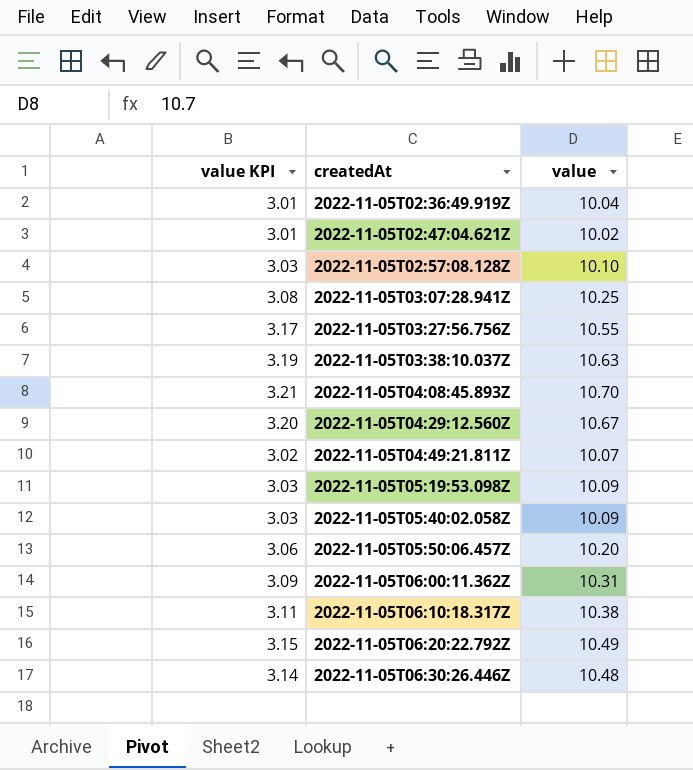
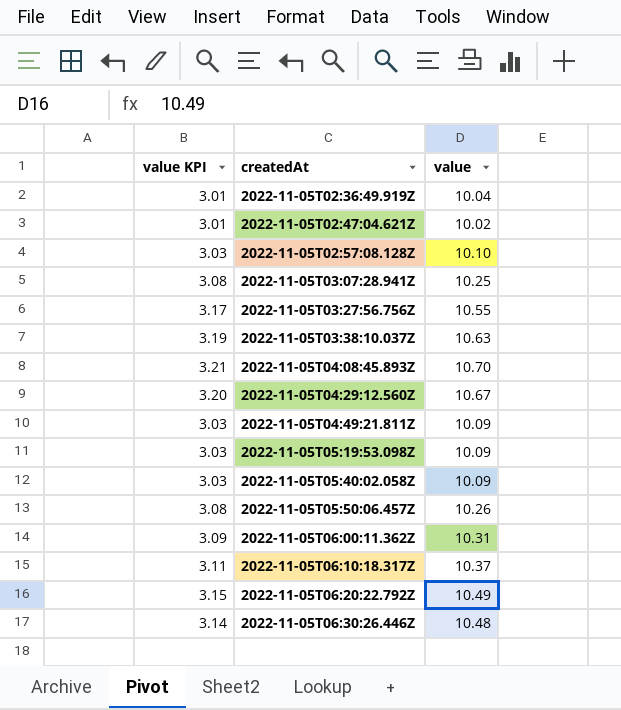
2022-11-05T04:49:21.811Z | value KPI: 3.02 -> 3.03
2022-11-05T04:49:21.811Z | value: 10.07 -> 10.09
2022-11-05T05:50:06.457Z | value KPI: 3.06 -> 3.08
2022-11-05T05:50:06.457Z | value: 10.20 -> 10.26
2022-11-05T06:10:18.317Z | value: 10.38 -> 10.37

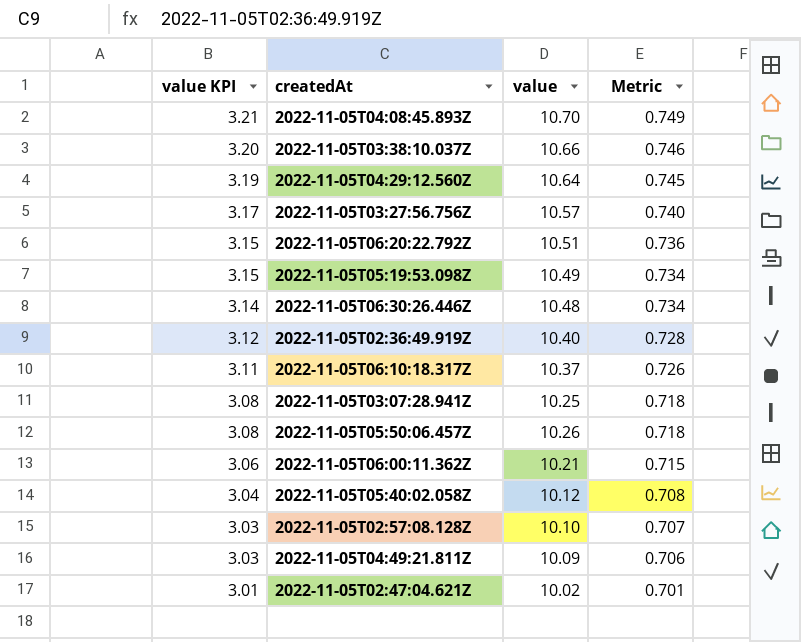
row order: createdAt ascending -> value KPI descending
column Metric | formula: none -> [value] * 0.07
2022-11-05T03:38:10.037Z | value KPI: 3.19 -> 3.20
2022-11-05T03:38:10.037Z | value: 10.63 -> 10.66
2022-11-05T04:29:12.560Z | value KPI: 3.20 -> 3.19
2022-11-05T04:29:12.560Z | value: 10.67 -> 10.64
2022-11-05T03:27:56.756Z | value: 10.55 -> 10.57
2022-11-05T06:20:22.792Z | value: 10.49 -> 10.51
2022-11-05T05:19:53.098Z | value KPI: 3.03 -> 3.15
2022-11-05T05:19:53.098Z | value: 10.09 -> 10.49
2022-11-05T02:36:49.919Z | value KPI: 3.01 -> 3.12
2022-11-05T02:36:49.919Z | value: 10.04 -> 10.40
2022-11-05T06:00:11.362Z | value KPI: 3.09 -> 3.06
2022-11-05T06:00:11.362Z | value: 10.31 -> 10.21
2022-11-05T05:40:02.058Z | value KPI: 3.03 -> 3.04
2022-11-05T05:40:02.058Z | value: 10.09 -> 10.12

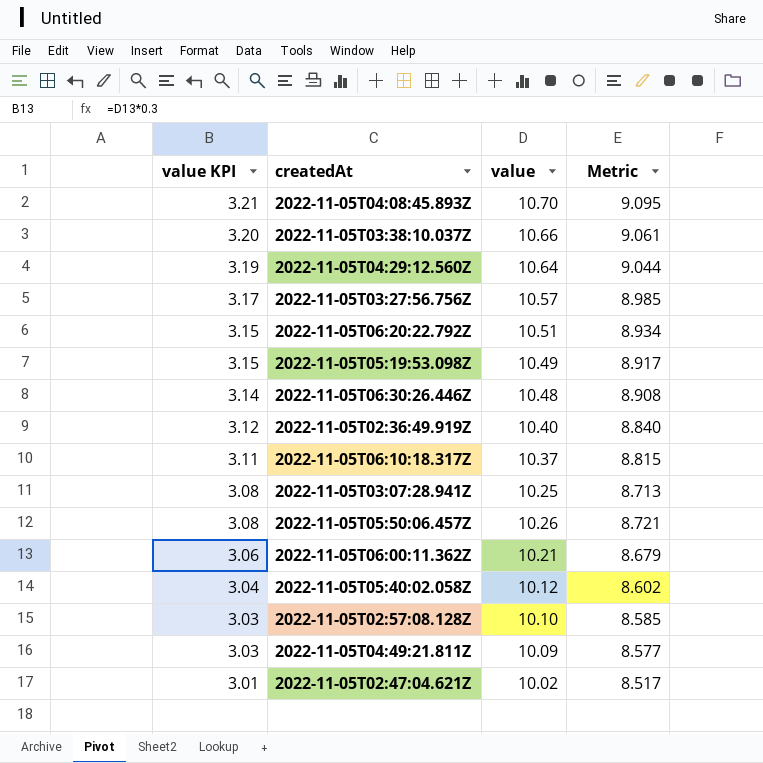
column Metric | formula: [value] * 0.07 -> [value] * 0.85

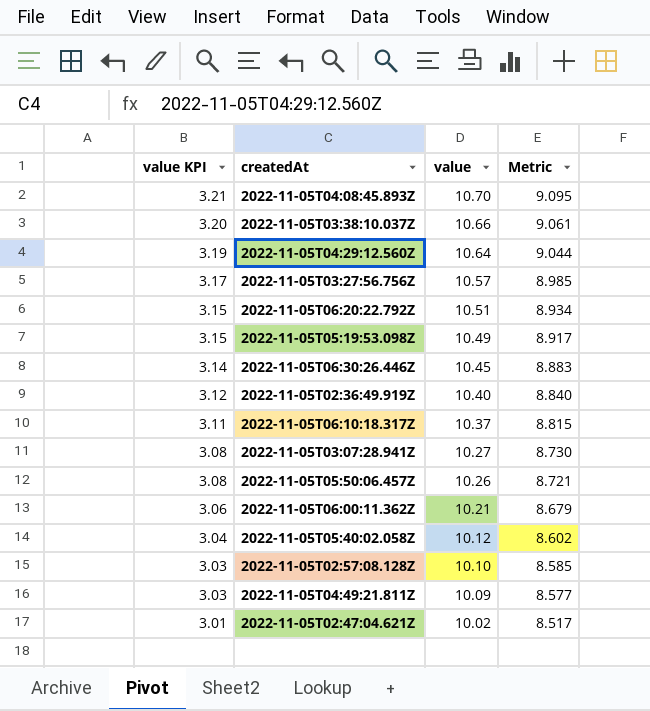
2022-11-05T06:30:26.446Z | value: 10.48 -> 10.45
2022-11-05T06:30:26.446Z | Metric: 8.908 -> 8.883
2022-11-05T03:07:28.941Z | value: 10.25 -> 10.27
2022-11-05T03:07:28.941Z | Metric: 8.713 -> 8.730

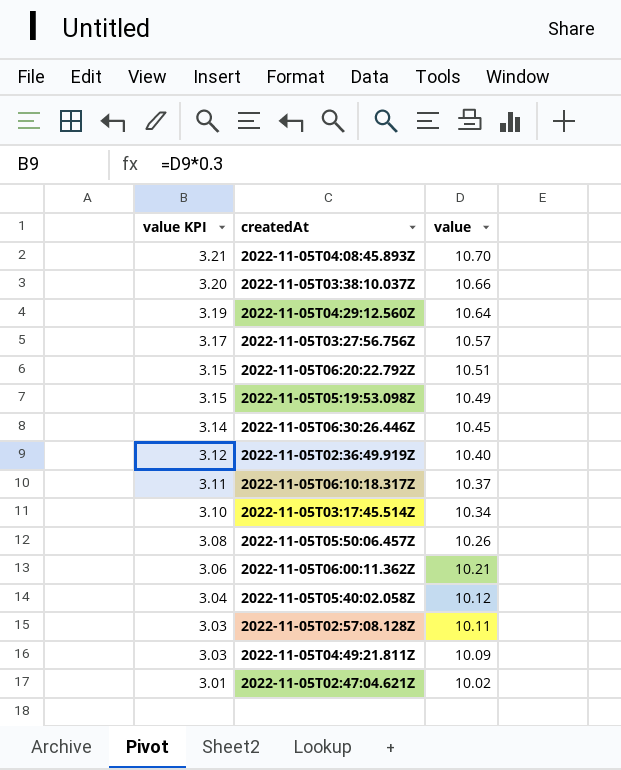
column Metric | formula: [value] * 0.85 -> none
row 2022-11-05T03:07:28.941Z: 3.08 | 10.27 | 8.730 -> none
row 2022-11-05T03:17:45.514Z: none -> 3.10 | 10.34
2022-11-05T02:57:08.128Z | value: 10.10 -> 10.11

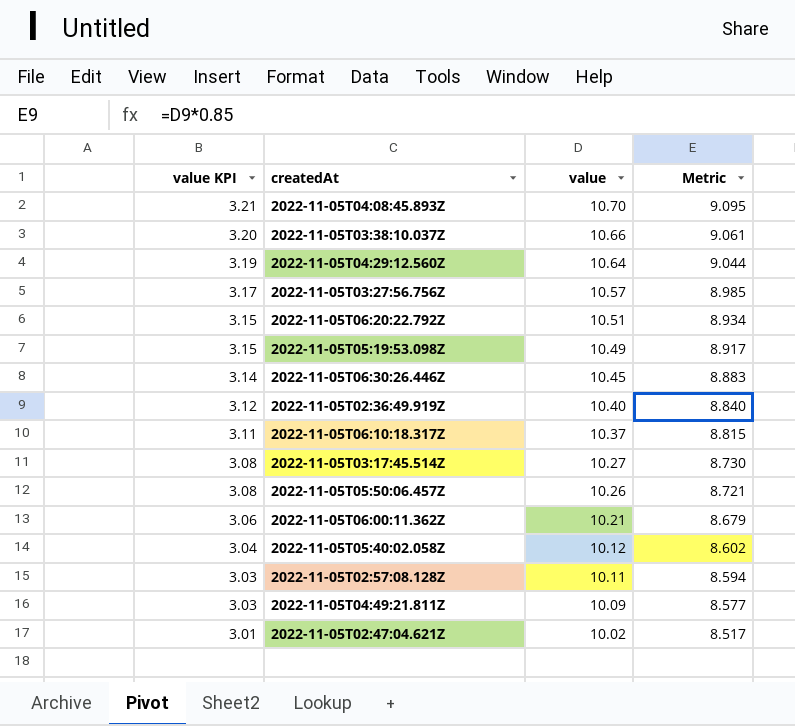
column Metric | formula: none -> [value] * 0.85
2022-11-05T03:17:45.514Z | value KPI: 3.10 -> 3.08
2022-11-05T03:17:45.514Z | value: 10.34 -> 10.27

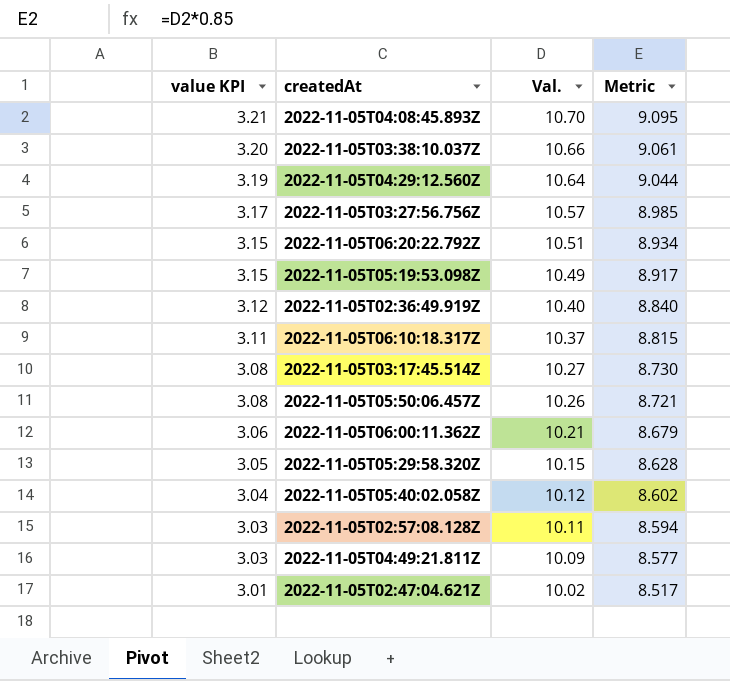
column name: value -> Val.
row 2022-11-05T06:30:26.446Z: 3.14 | 10.45 | 8.883 -> none
row 2022-11-05T05:29:58.320Z: none -> 3.05 | 10.15 | 8.628

